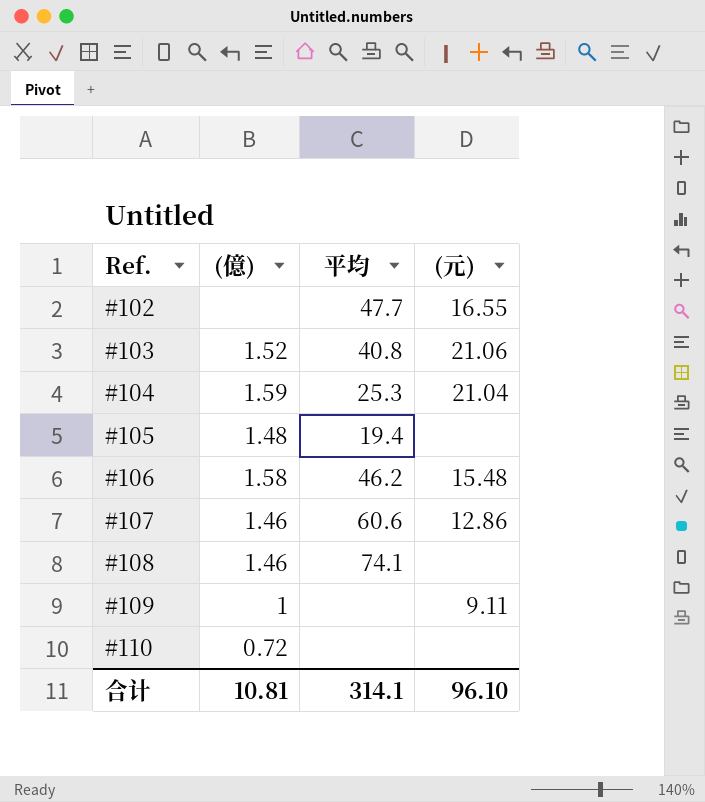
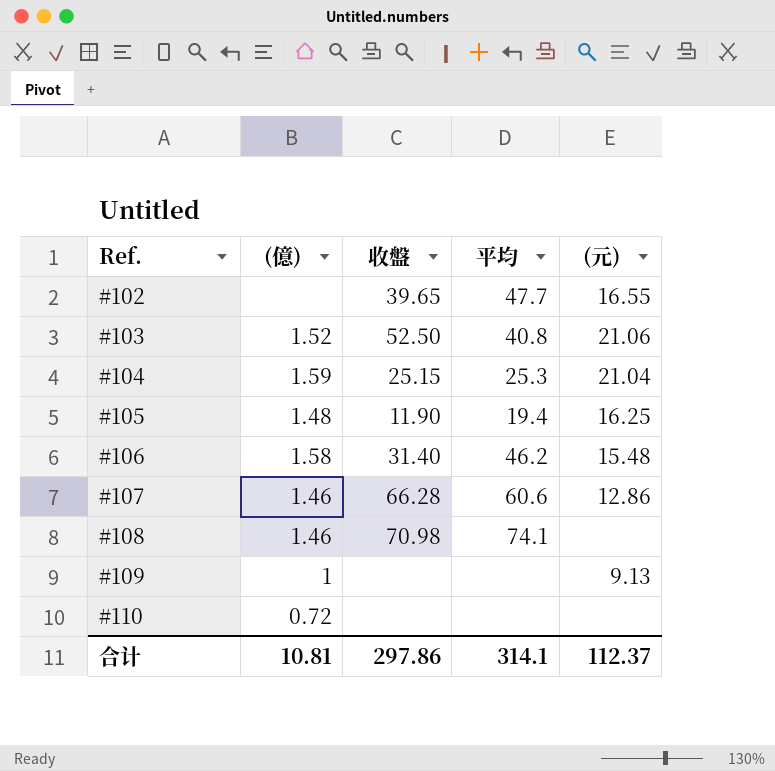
column 收盤 | position: none -> 3
#105 | (元): none -> 16.25
#109 | (元): 9.11 -> 9.13
合计 | (元): 96.10 -> 112.37

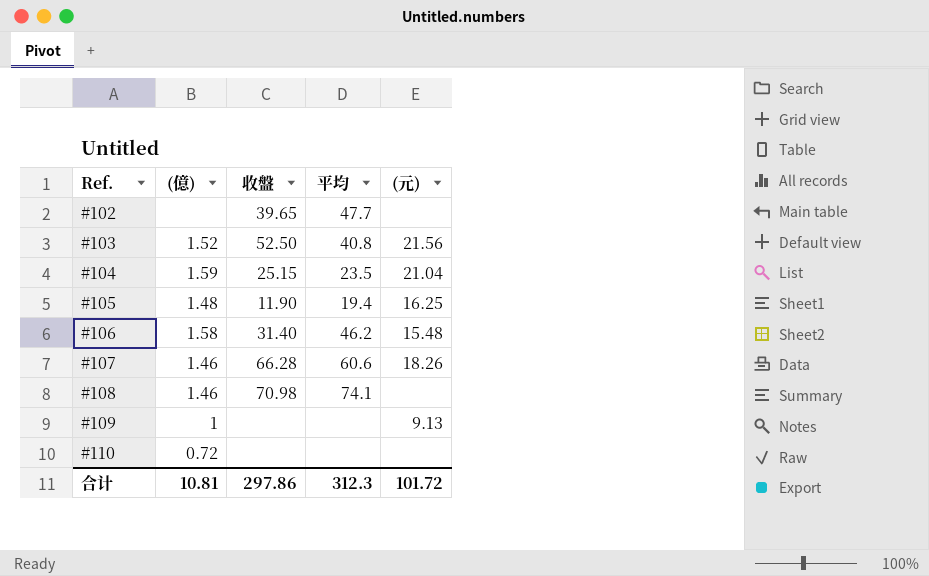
#102 | (元): 16.55 -> none
#103 | (元): 21.06 -> 21.56
#104 | 平均: 25.3 -> 23.5
#107 | (元): 12.86 -> 18.26
合计 | 平均: 314.1 -> 312.3
合计 | (元): 112.37 -> 101.72

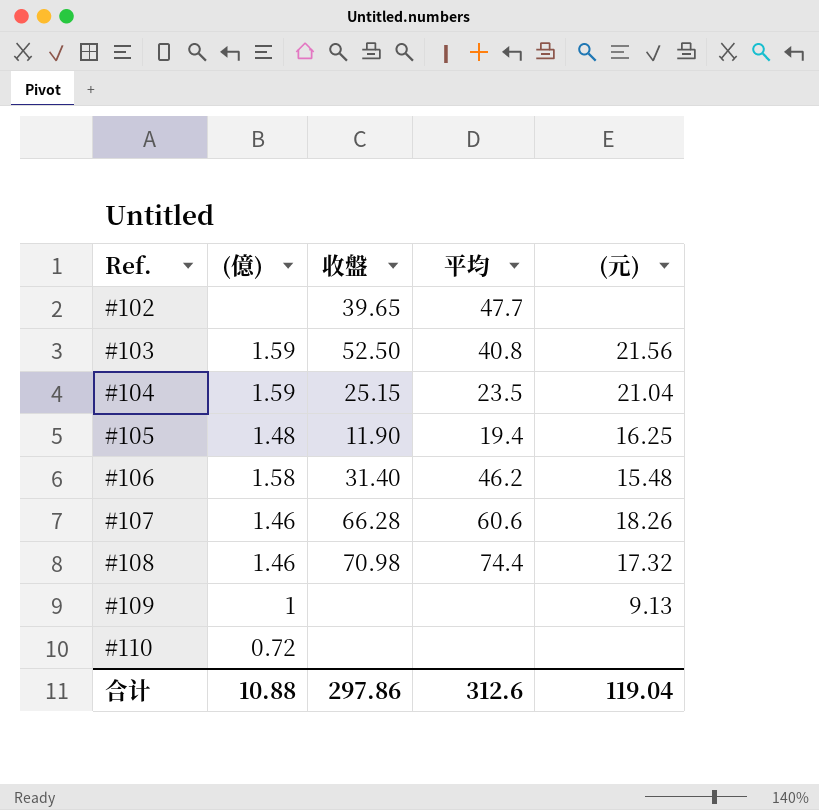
#103 | (億): 1.52 -> 1.59
#108 | 平均: 74.1 -> 74.4
#108 | (元): none -> 17.32
合计 | (億): 10.81 -> 10.88
合计 | 平均: 312.3 -> 312.6
合计 | (元): 101.72 -> 119.04

